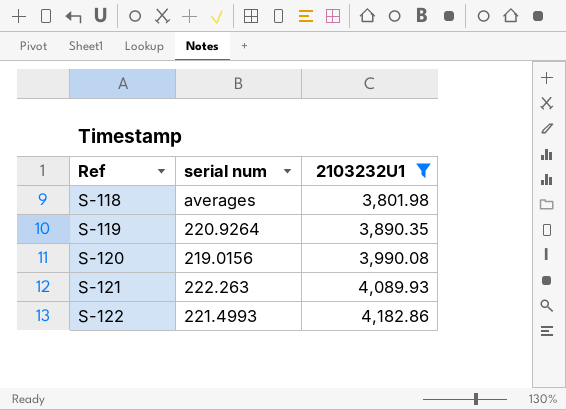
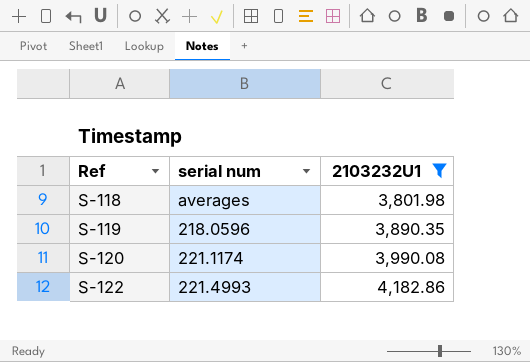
row S-121: 222.263 | 4,089.93 -> none
S-119 | serial num: 220.9264 -> 218.0596
S-120 | serial num: 219.0156 -> 221.1174

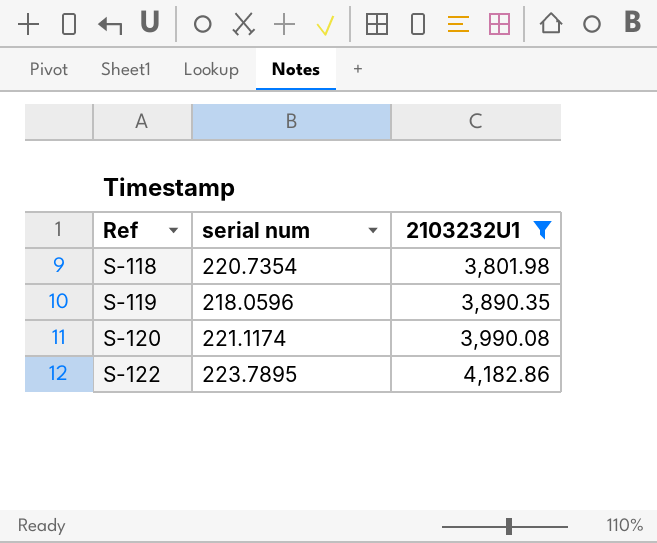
S-118 | serial num: averages -> 220.7354
S-122 | serial num: 221.4993 -> 223.7895

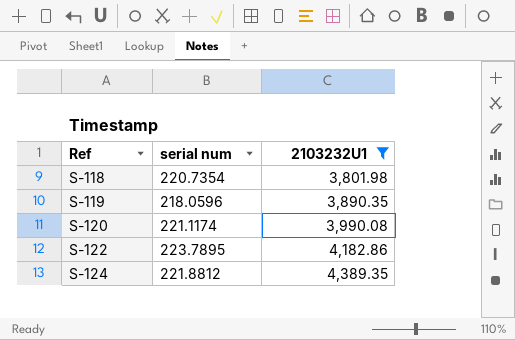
row S-124: none -> 221.8812 | 4,389.35

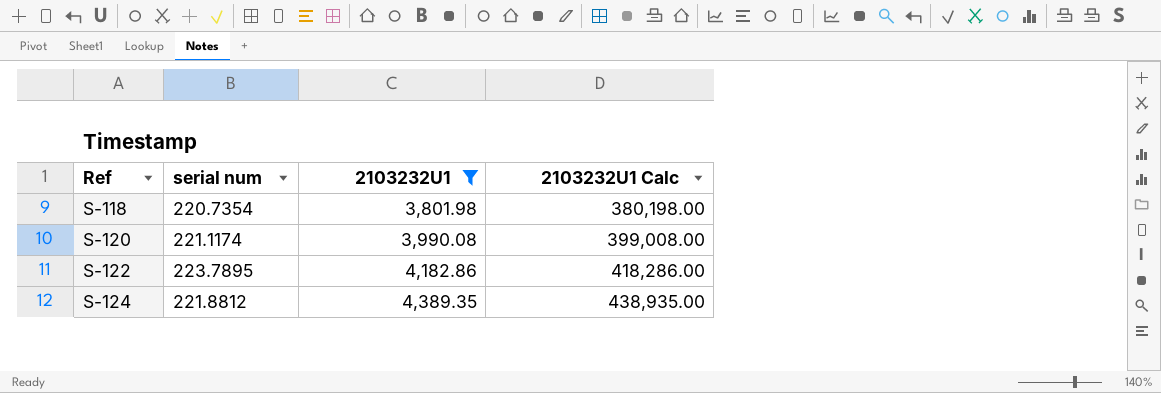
column 2103232U1 Calc | formula: none -> [2103232U1] * 100
row S-119: 218.0596 | 3,890.35 -> none

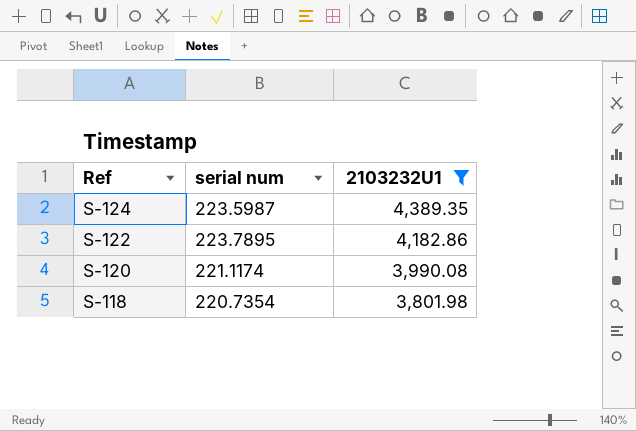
row order: Ref ascending -> Ref descending
column 2103232U1 Calc | formula: [2103232U1] * 100 -> none
S-124 | serial num: 221.8812 -> 223.5987

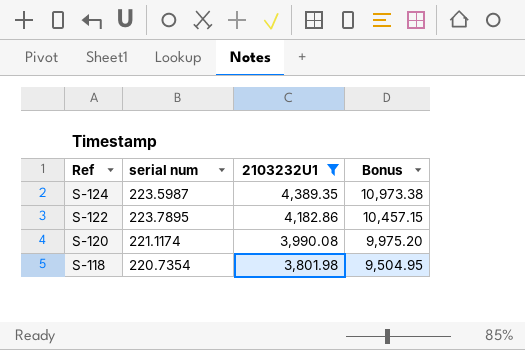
column Bonus | formula: none -> [2103232U1] * 2.5

